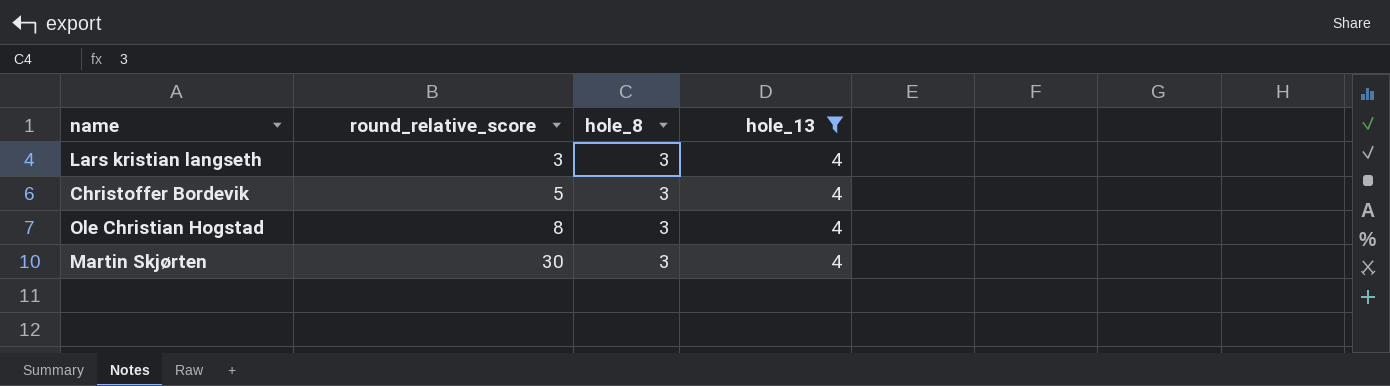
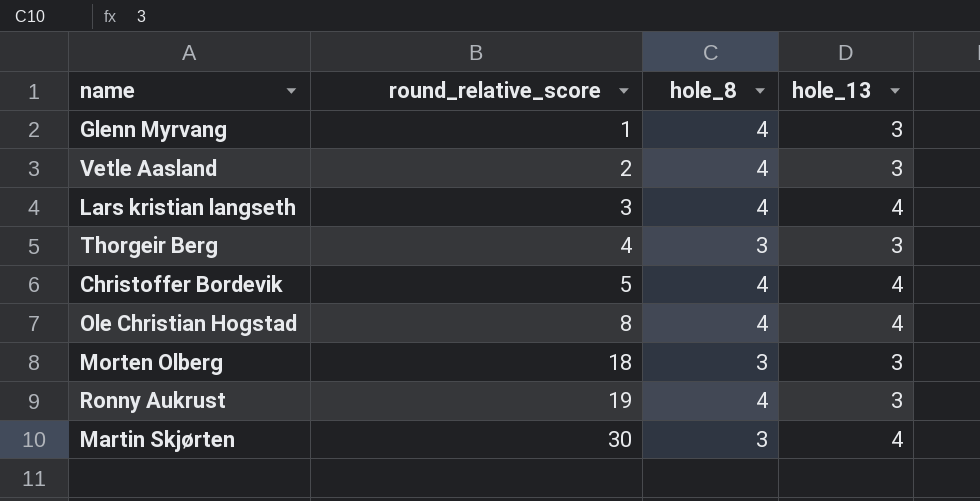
filter: hole_13 = 4 -> none
Lars kristian langseth | hole_8: 3 -> 4
Christoffer Bordevik | hole_8: 3 -> 4
Ole Christian Hogstad | hole_8: 3 -> 4

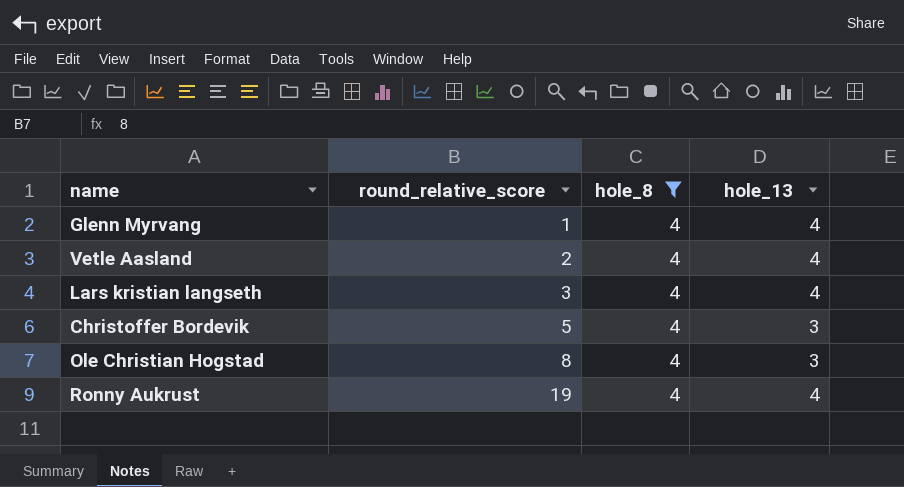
filter: none -> hole_8 = 4
Glenn Myrvang | hole_13: 3 -> 4
Vetle Aasland | hole_13: 3 -> 4
Christoffer Bordevik | hole_13: 4 -> 3
Ole Christian Hogstad | hole_13: 4 -> 3
Ronny Aukrust | hole_13: 3 -> 4

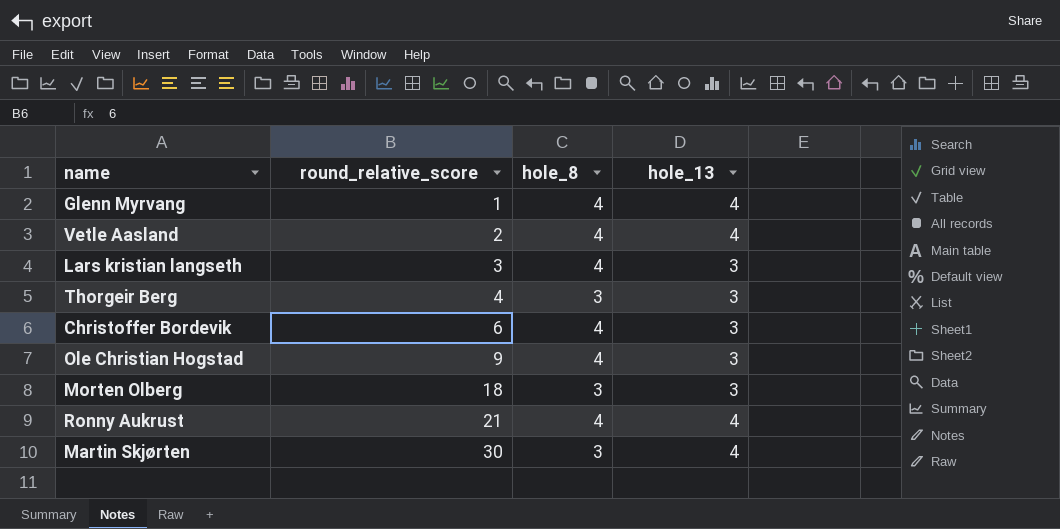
filter: hole_8 = 4 -> none
Lars kristian langseth | hole_13: 4 -> 3
Christoffer Bordevik | round_relative_score: 5 -> 6
Ole Christian Hogstad | round_relative_score: 8 -> 9
Ronny Aukrust | round_relative_score: 19 -> 21

